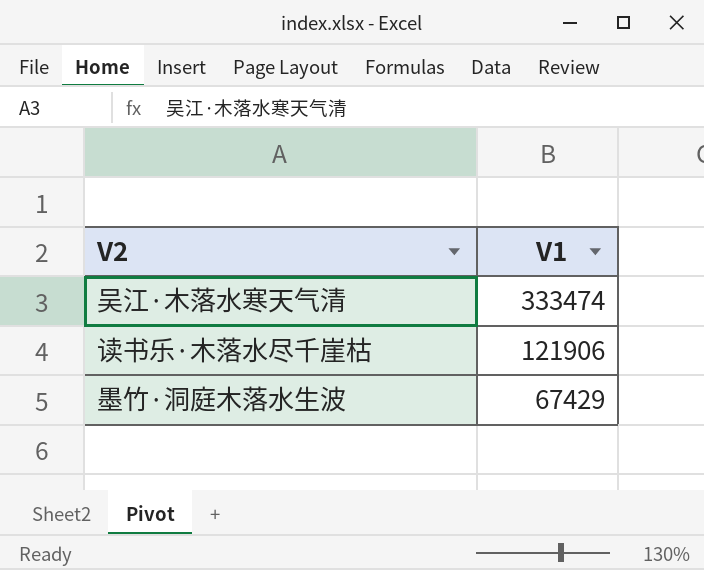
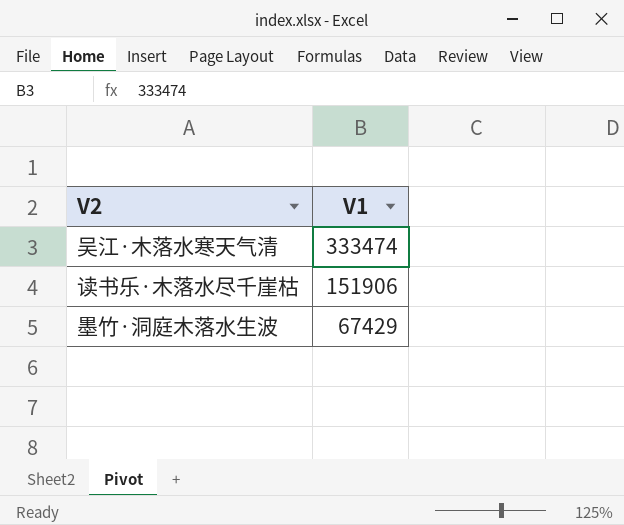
读书乐·木落水尽千崖枯 | V1: 121906 -> 151906

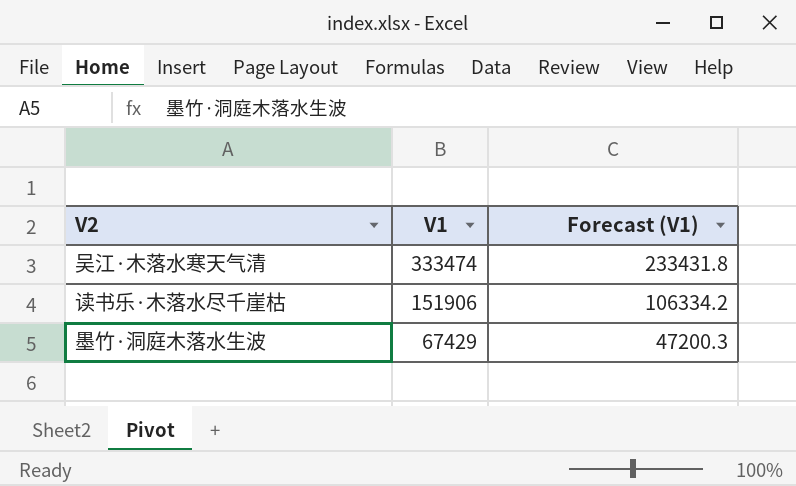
column Forecast (V1) | formula: none -> [V1] * 0.7

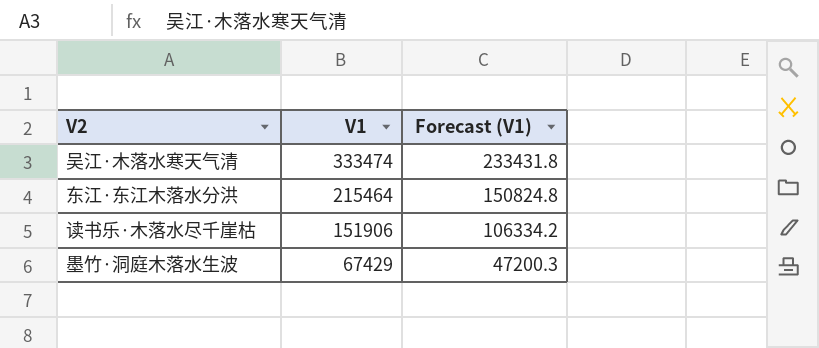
row 东江·东江木落水分洪: none -> 215464 | 150824.8

